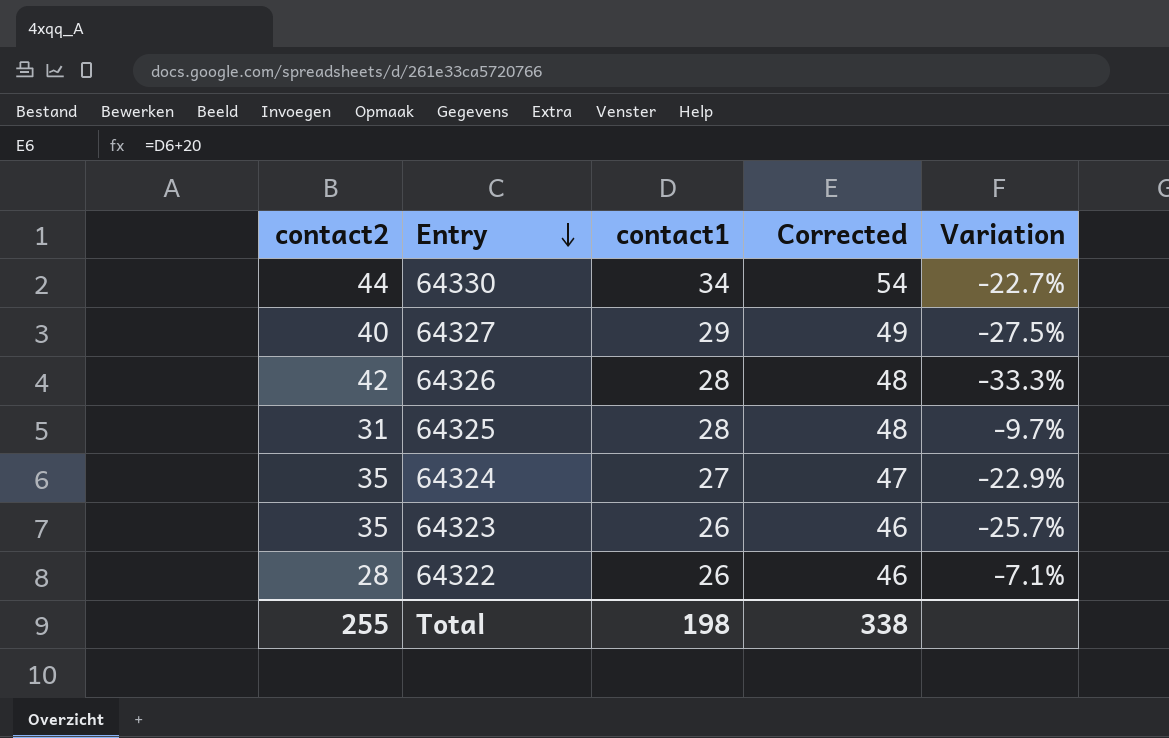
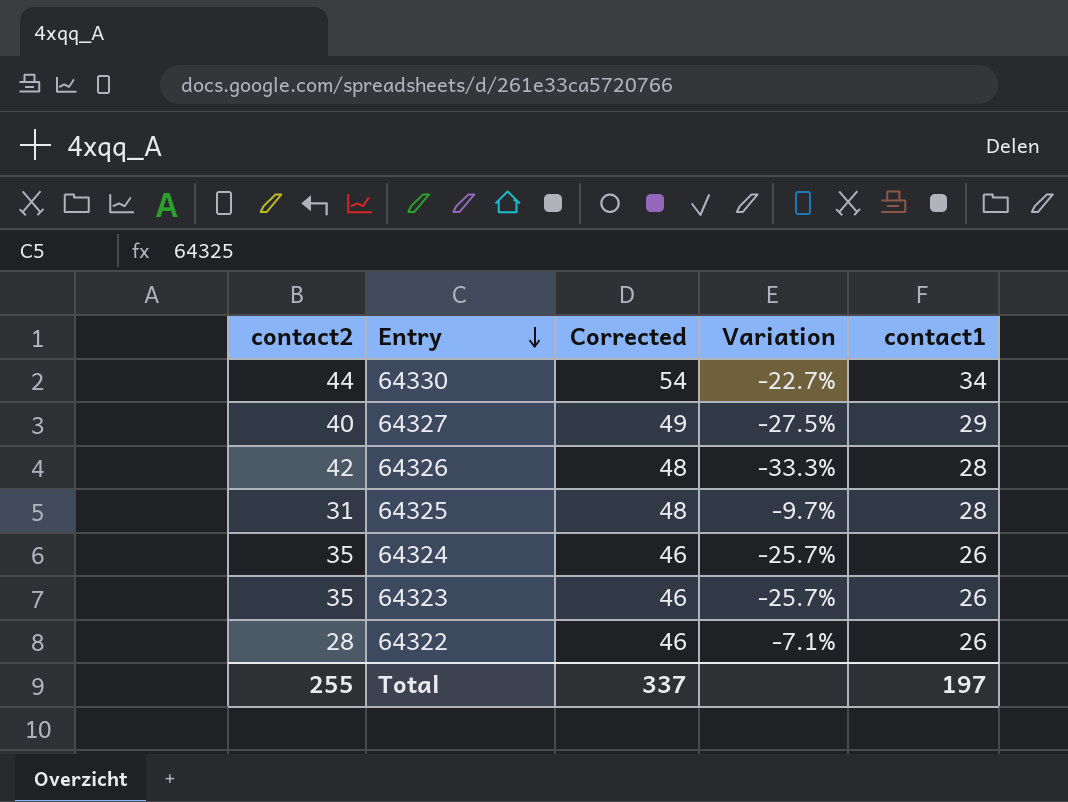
column contact1 | position: 3 -> 5
64324 | Corrected: 47 -> 46
64324 | Variation: -22.9% -> -25.7%
64324 | contact1: 27 -> 26
Total | Corrected: 338 -> 337
Total | contact1: 198 -> 197

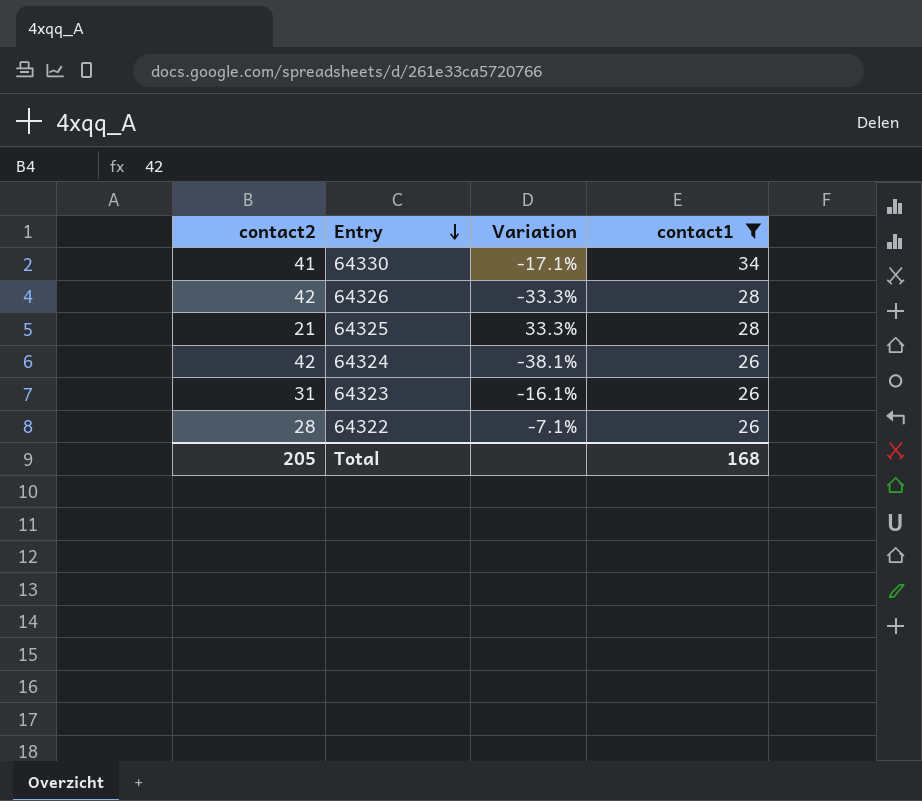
filter: none -> contact1 != 29
column Corrected | formula: [contact1] + 20 -> none
64330 | contact2: 44 -> 41
64330 | Variation: -22.7% -> -17.1%
64325 | contact2: 31 -> 21
64325 | Variation: -9.7% -> 33.3%
64324 | contact2: 35 -> 42
64324 | Variation: -25.7% -> -38.1%
64323 | contact2: 35 -> 31
64323 | Variation: -25.7% -> -16.1%
Total | contact2: 255 -> 205
Total | contact1: 197 -> 168

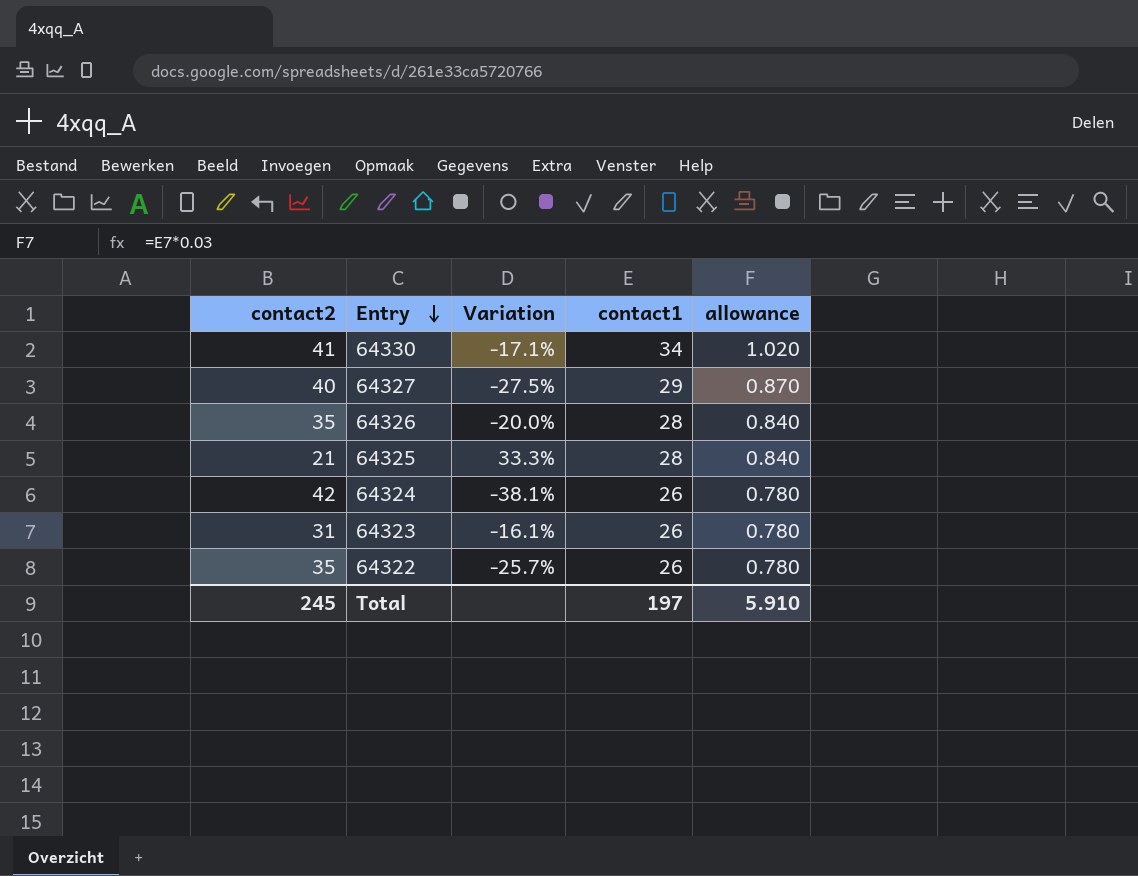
filter: contact1 != 29 -> none
column allowance | formula: none -> [contact1] * 0.03
64326 | contact2: 42 -> 35
64326 | Variation: -33.3% -> -20.0%
64322 | contact2: 28 -> 35
64322 | Variation: -7.1% -> -25.7%
Total | contact2: 205 -> 245
Total | contact1: 168 -> 197

